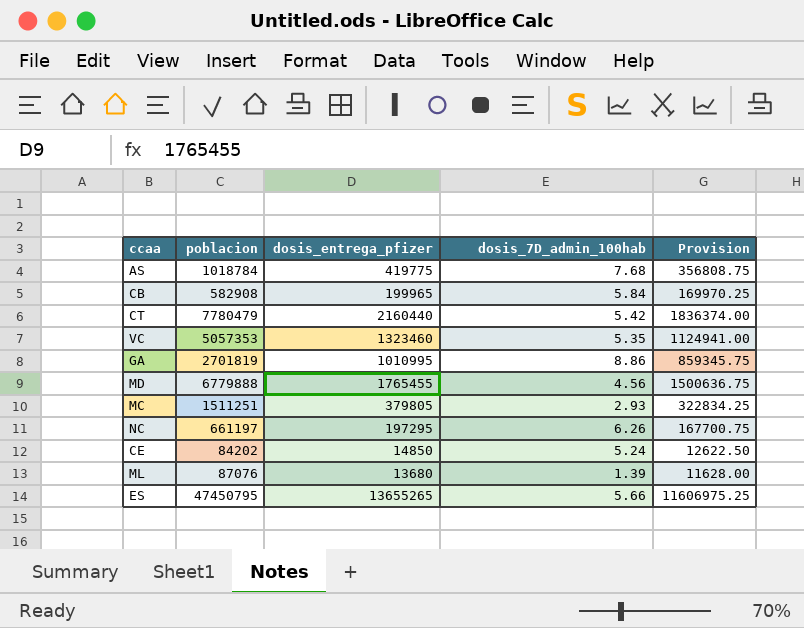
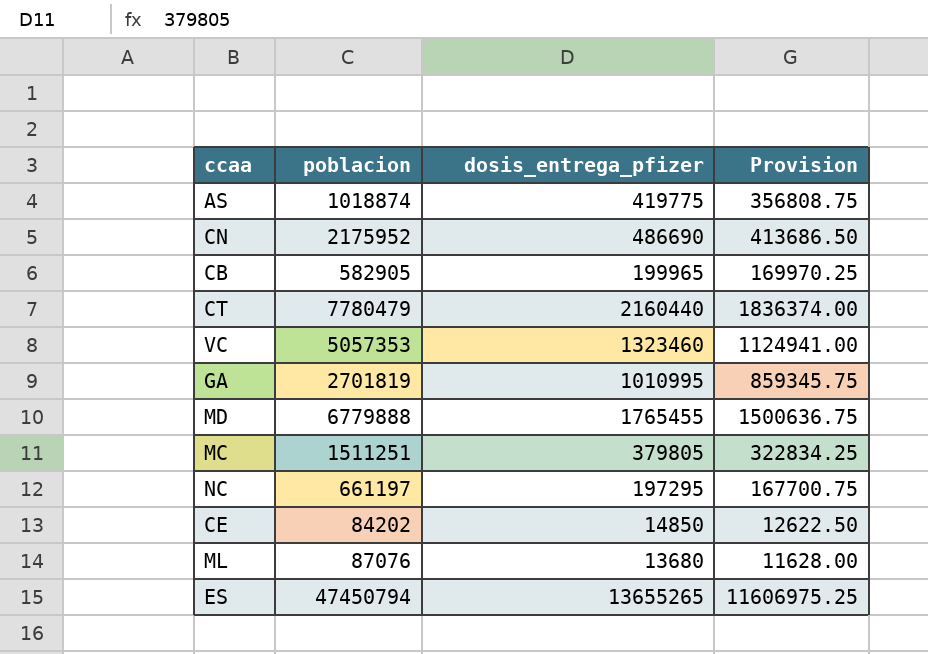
column dosis_7D_admin_100hab | position: 4 -> none
AS | poblacion: 1018784 -> 1018874
row CN: none -> 2175952 | 486690 | 413686.50
CB | poblacion: 582908 -> 582905
ES | poblacion: 47450795 -> 47450794

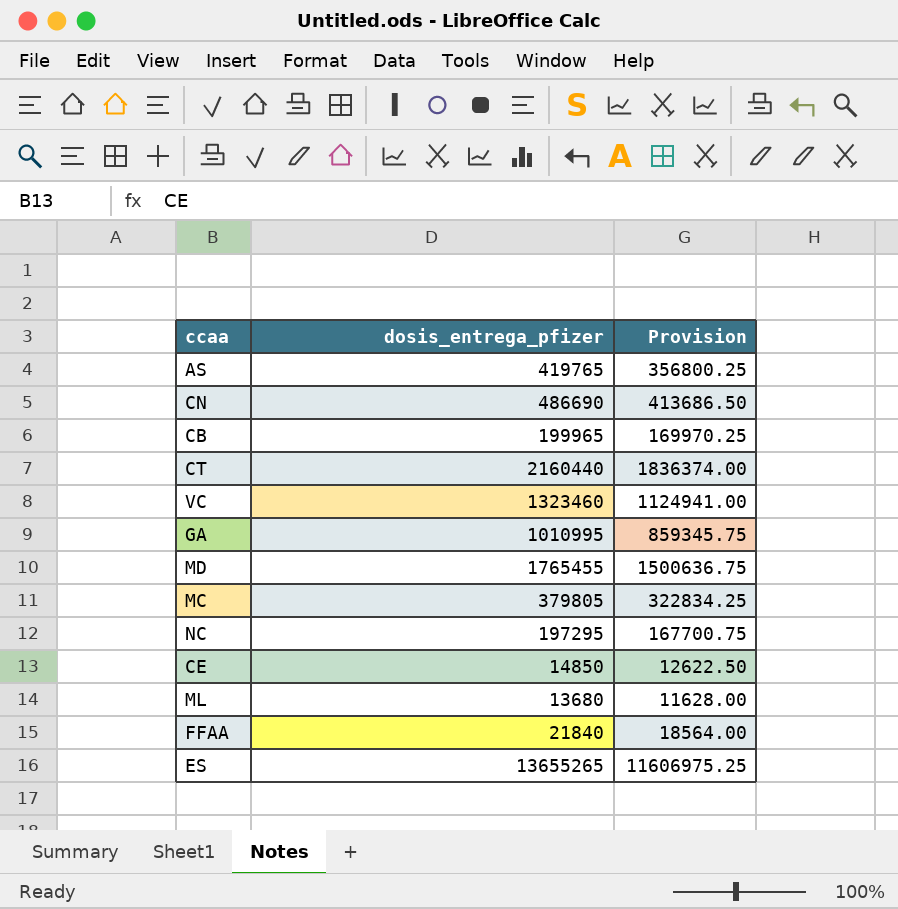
column poblacion | position: 2 -> none
AS | dosis_entrega_pfizer: 419775 -> 419765
AS | Provision: 356808.75 -> 356800.25
row FFAA: none -> 21840 | 18564.00

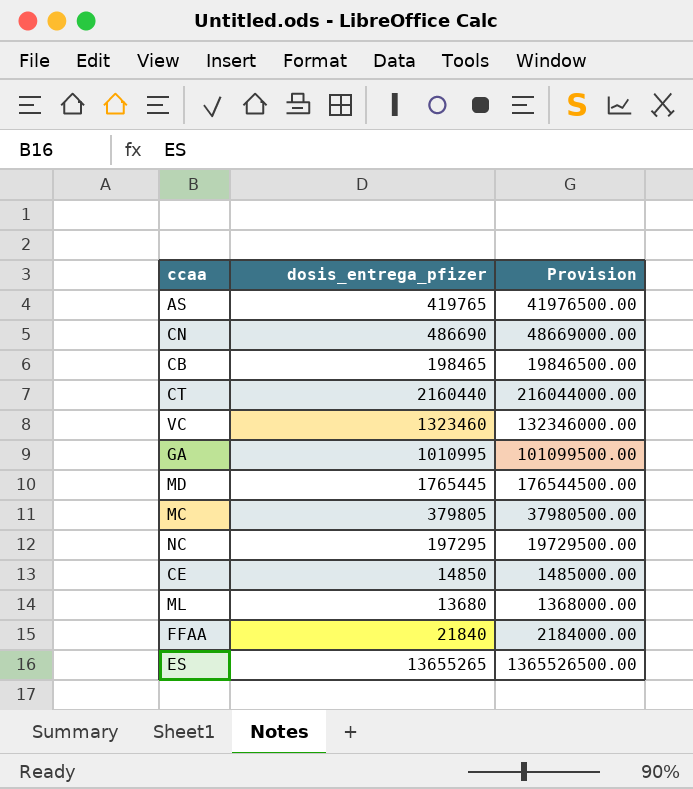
column Provision | formula: [dosis_entrega_pfizer] * 0.85 -> [dosis_entrega_pfizer] * 100
CB | dosis_entrega_pfizer: 199965 -> 198465
MD | dosis_entrega_pfizer: 1765455 -> 1765445

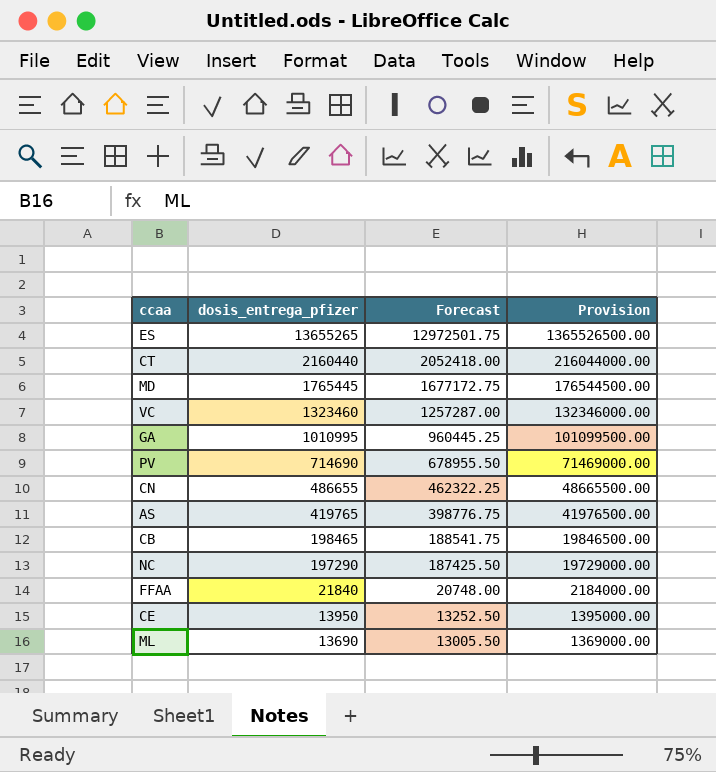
row order: none -> dosis_entrega_pfizer descending
column Forecast | formula: none -> [dosis_entrega_pfizer] * 0.95
row MC: 379805 | 37980500.00 -> none
row PV: none -> 714690 | 678955.50 | 71469000.00
CN | dosis_entrega_pfizer: 486690 -> 486655
CN | Provision: 48669000.00 -> 48665500.00
NC | dosis_entrega_pfizer: 197295 -> 197290
NC | Provision: 19729500.00 -> 19729000.00
CE | dosis_entrega_pfizer: 14850 -> 13950
CE | Provision: 1485000.00 -> 1395000.00
ML | dosis_entrega_pfizer: 13680 -> 13690
ML | Provision: 1368000.00 -> 1369000.00

